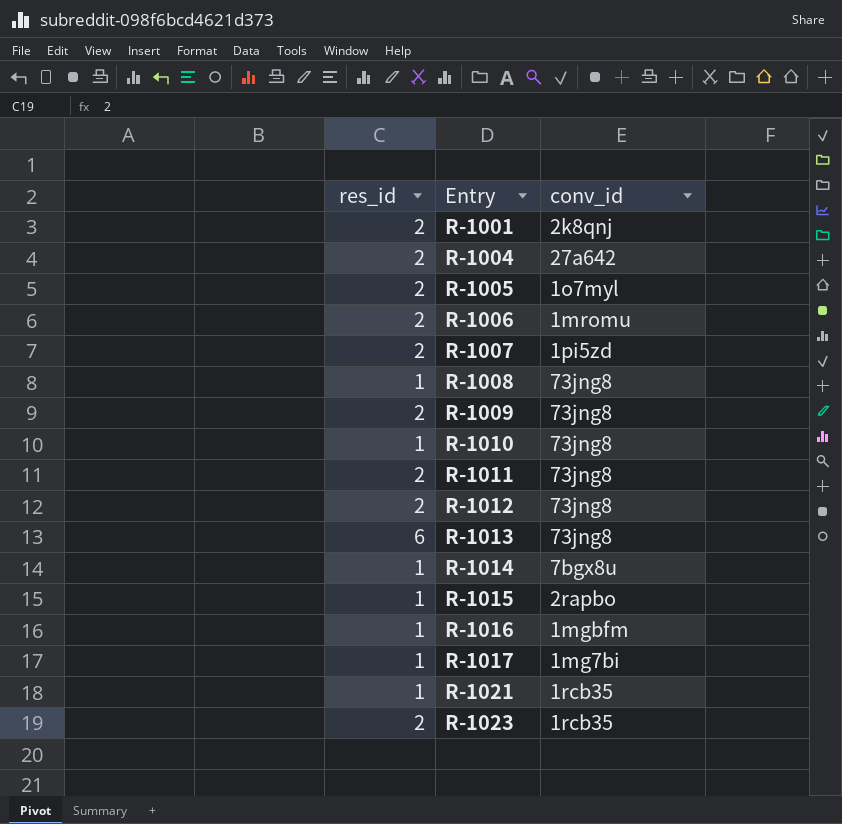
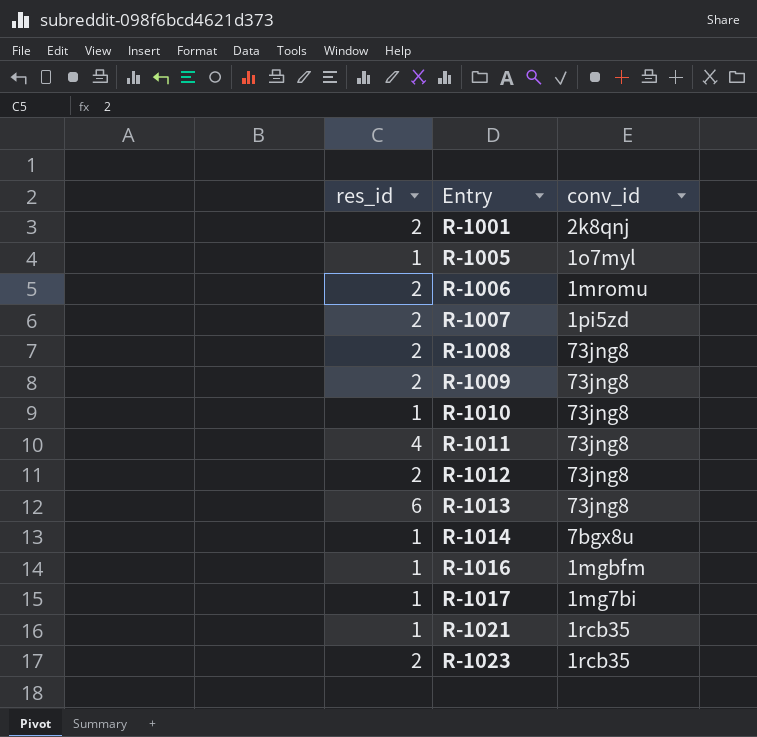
row R-1004: 2 | 27a642 -> none
row R-1015: 1 | 2rapbo -> none
R-1005 | res_id: 2 -> 1
R-1008 | res_id: 1 -> 2
R-1011 | res_id: 2 -> 4

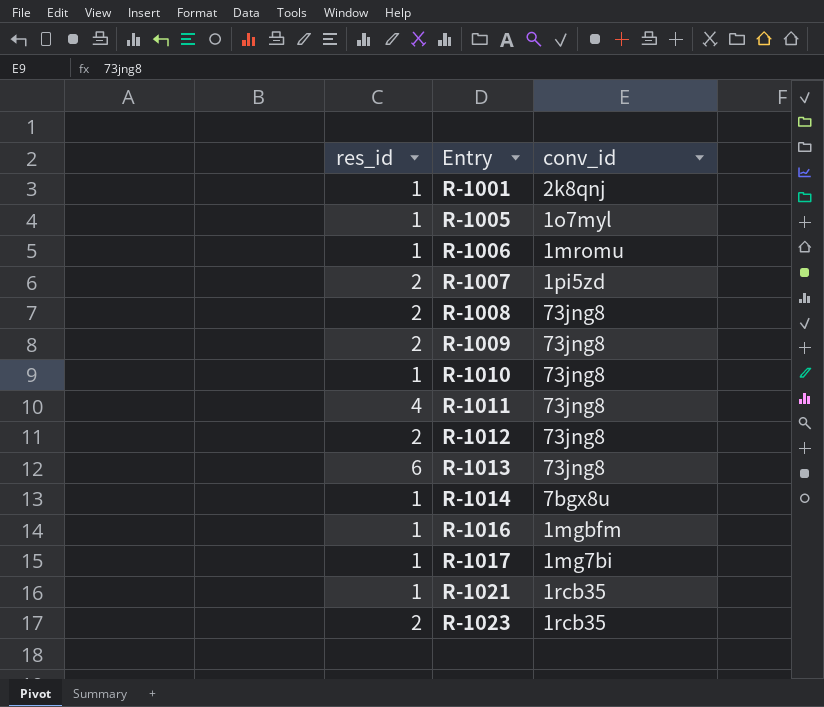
R-1001 | res_id: 2 -> 1
R-1006 | res_id: 2 -> 1

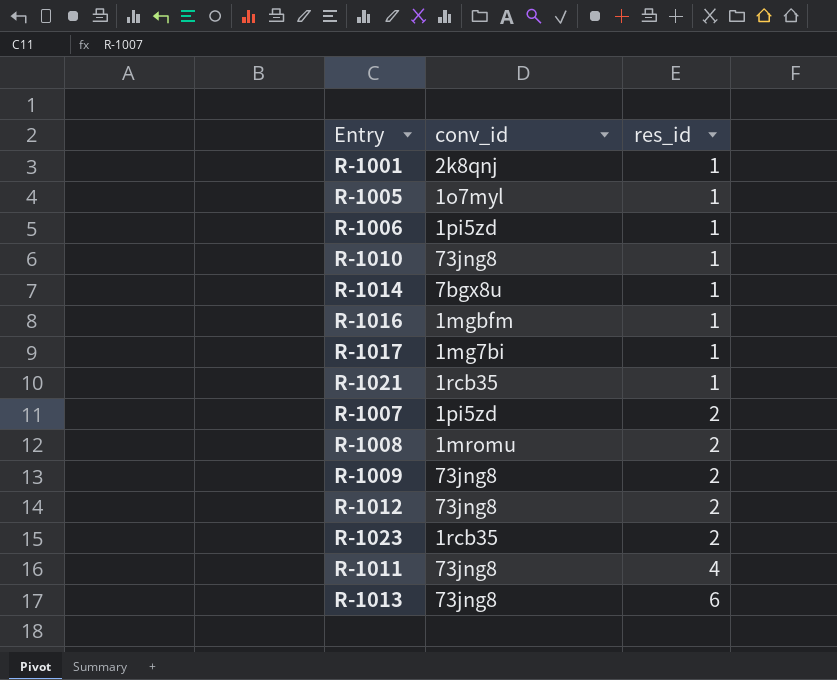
row order: Entry ascending -> res_id ascending
column res_id | position: 1 -> 3
R-1006 | conv_id: 1mromu -> 1pi5zd
R-1008 | conv_id: 73jng8 -> 1mromu

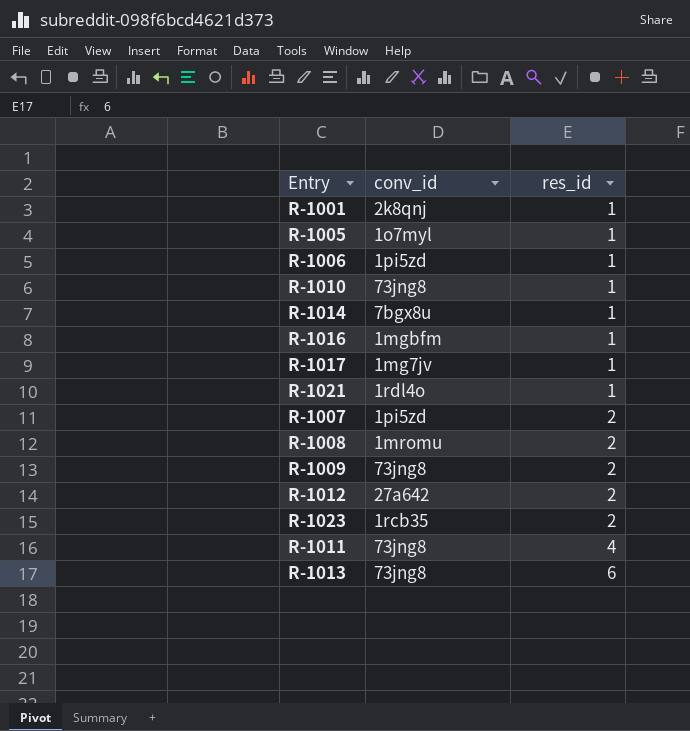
R-1017 | conv_id: 1mg7bi -> 1mg7jv
R-1021 | conv_id: 1rcb35 -> 1rdl4o
R-1012 | conv_id: 73jng8 -> 27a642

